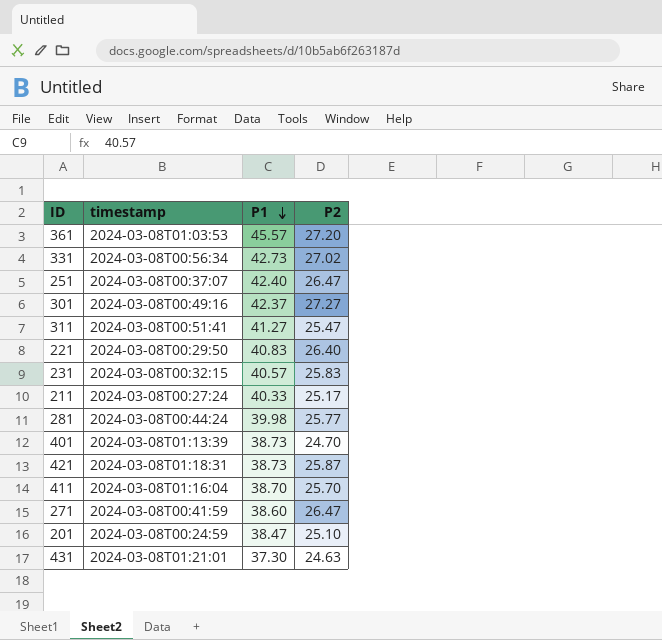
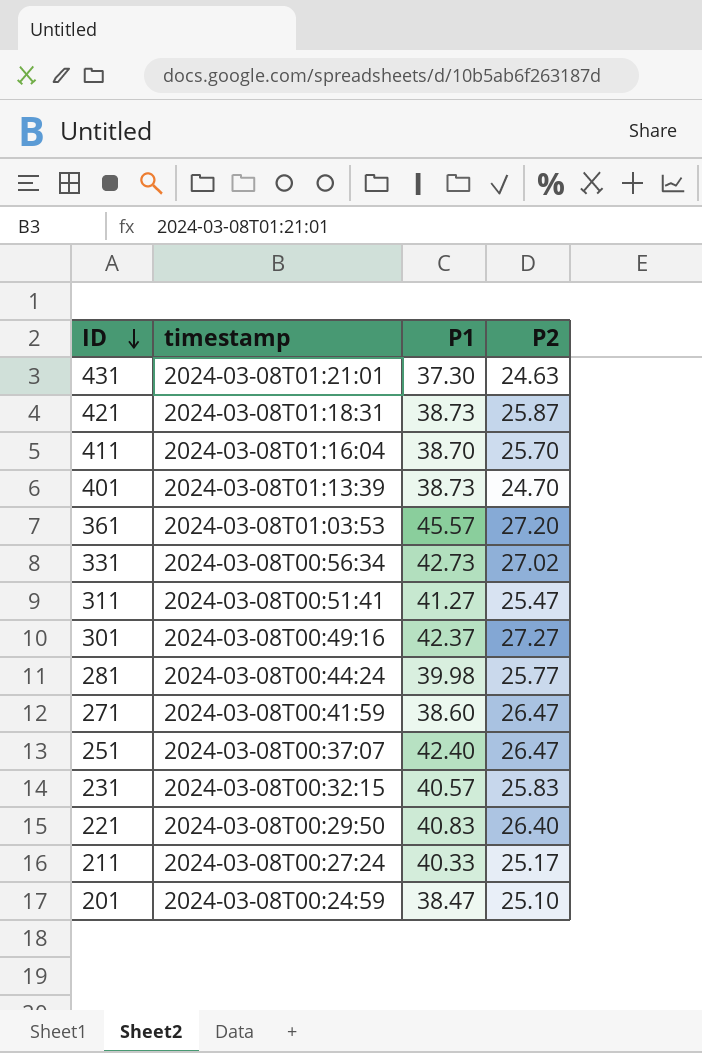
row order: P1 descending -> ID descending

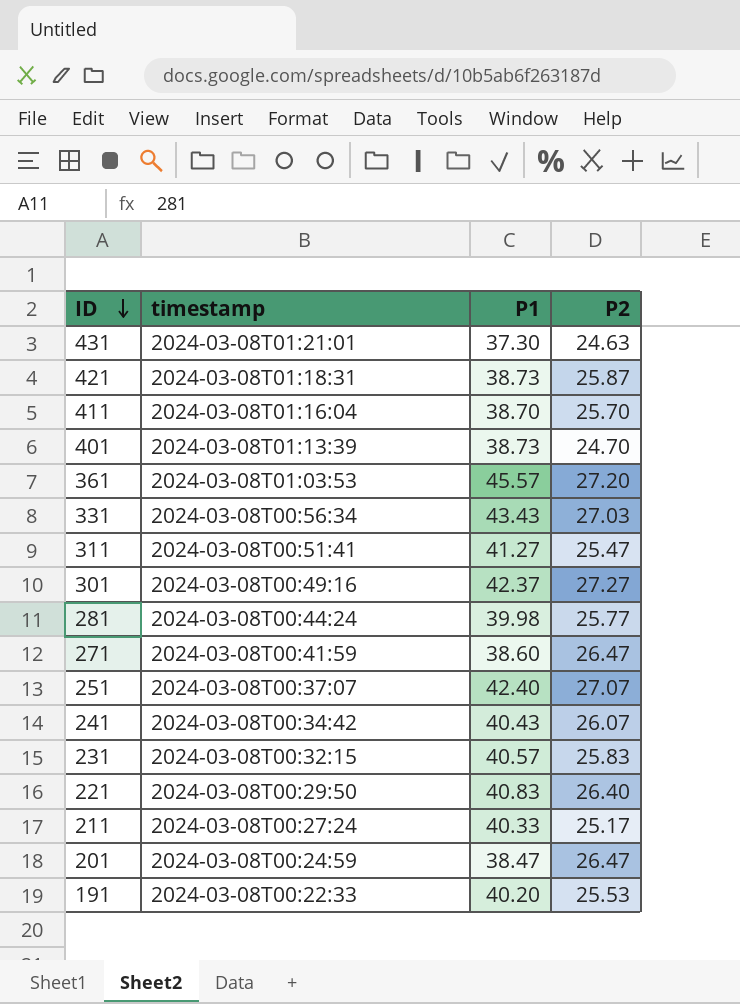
331 | P1: 42.73 -> 43.43
331 | P2: 27.02 -> 27.03
251 | P2: 26.47 -> 27.07
row 241: none -> 2024-03-08T00:34:42 | 40.43 | 26.07
201 | P2: 25.10 -> 26.47
row 191: none -> 2024-03-08T00:22:33 | 40.20 | 25.53

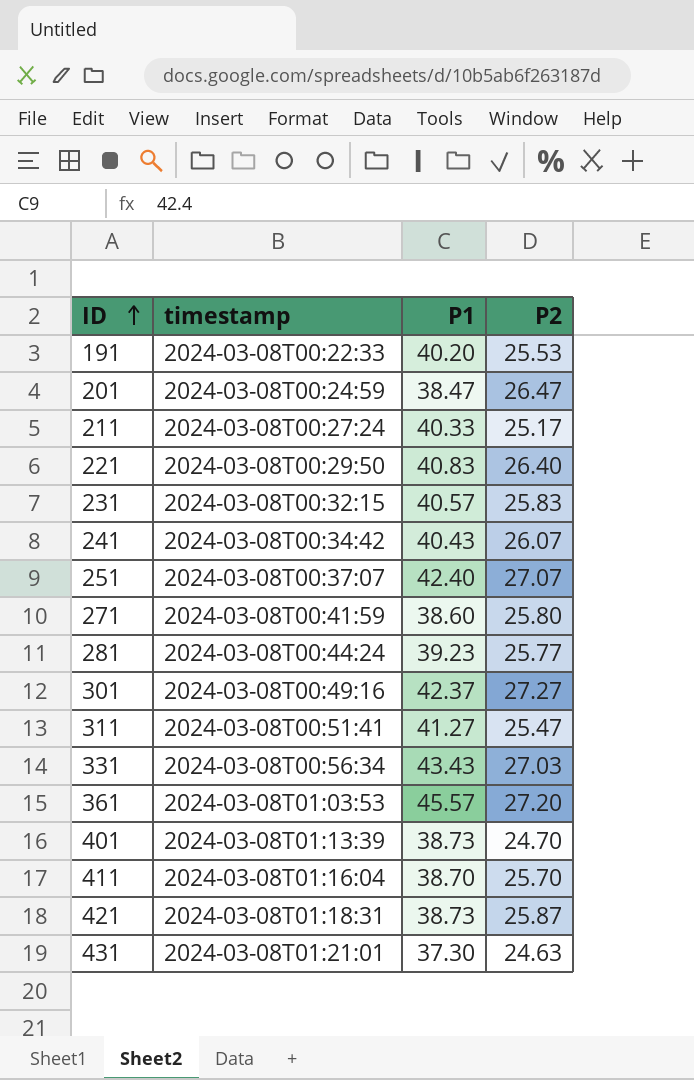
row order: ID descending -> ID ascending
271 | P2: 26.47 -> 25.80
281 | P1: 39.98 -> 39.23

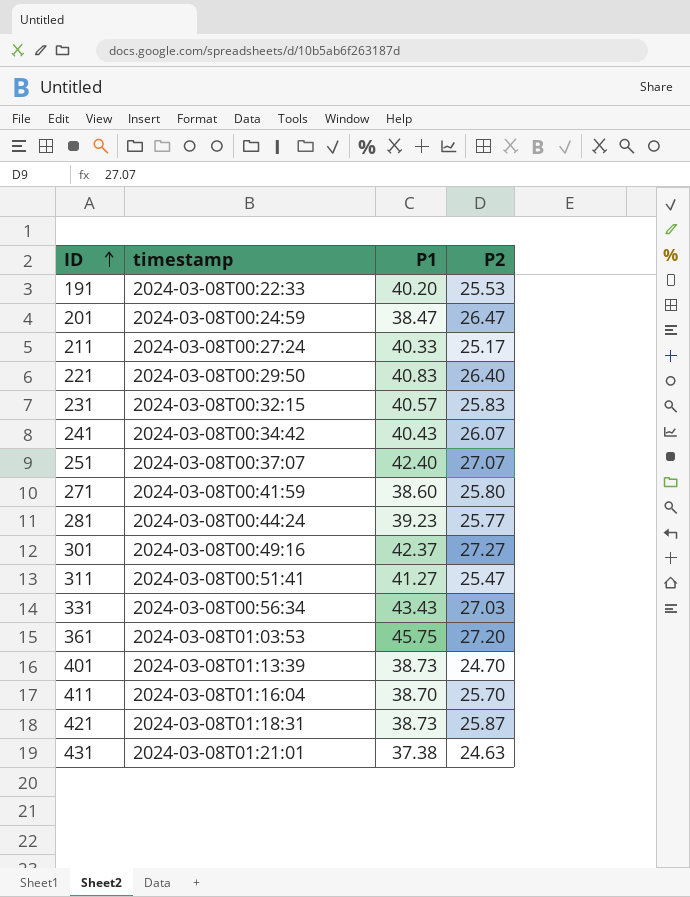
361 | P1: 45.57 -> 45.75
431 | P1: 37.30 -> 37.38

